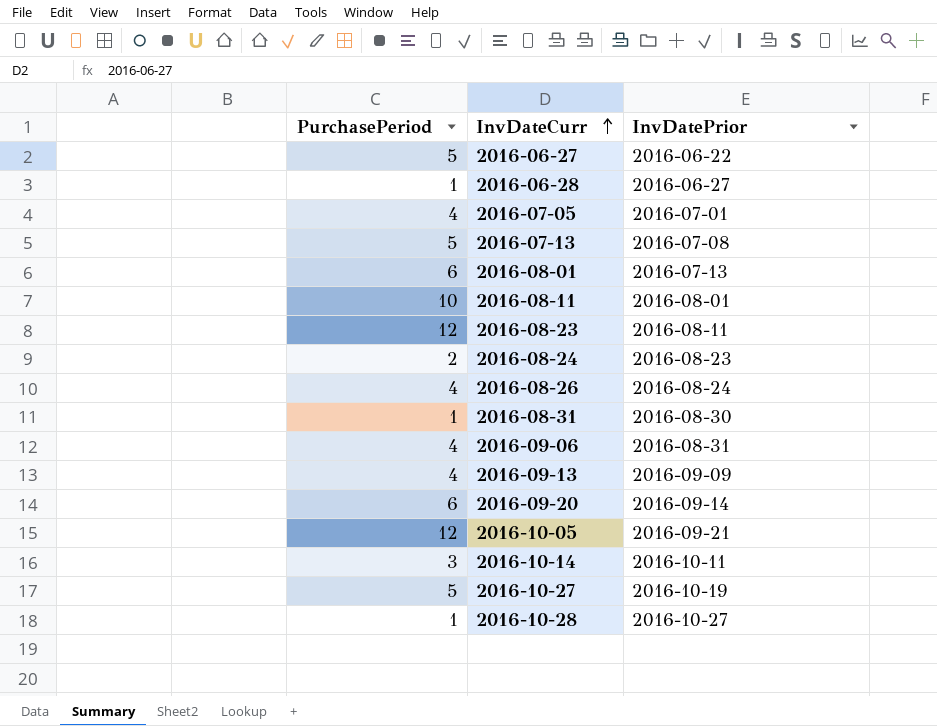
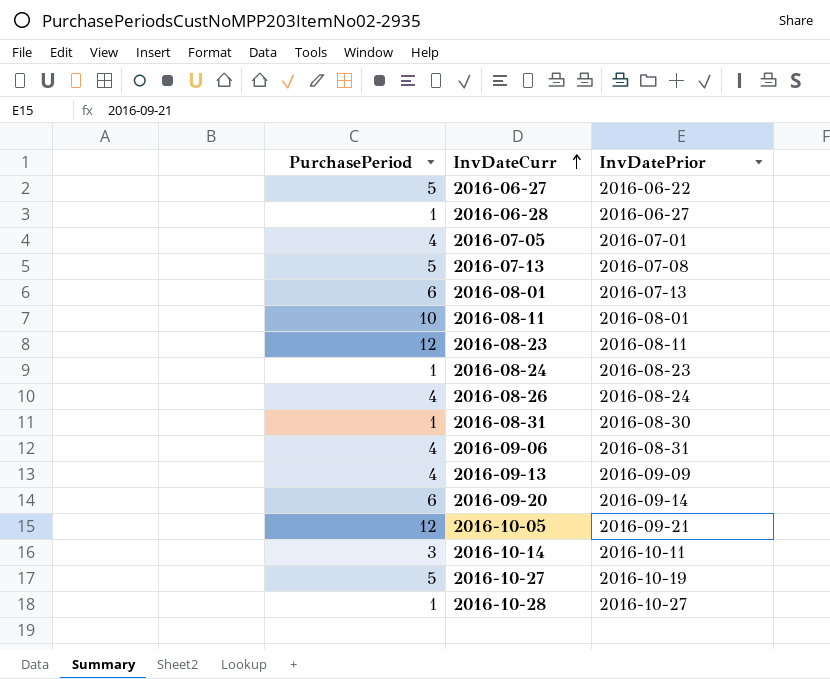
2016-08-24 | PurchasePeriod: 2 -> 1

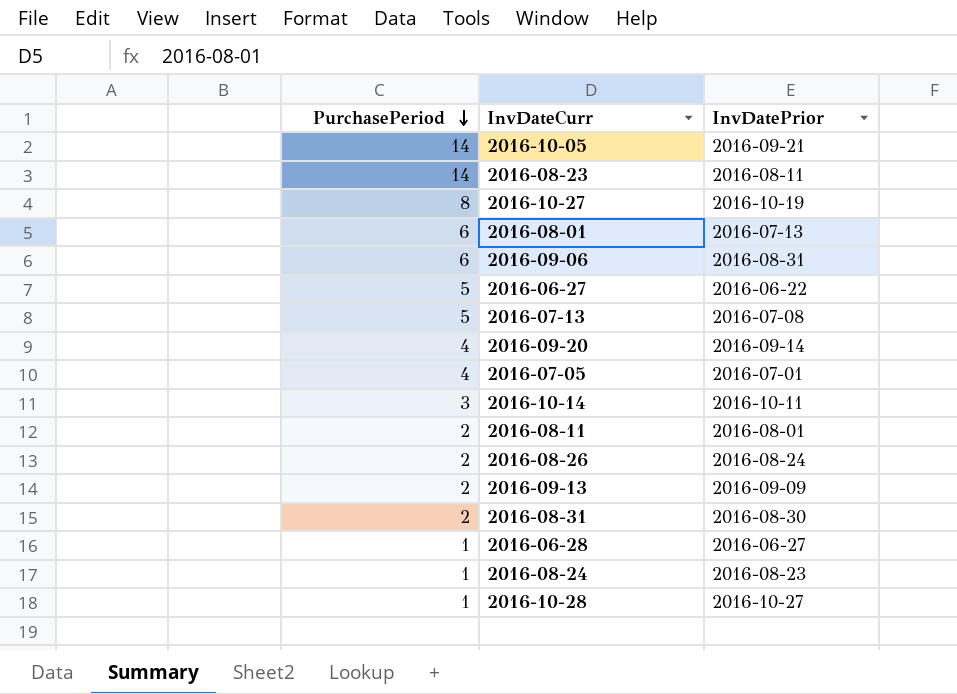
row order: InvDateCurr ascending -> PurchasePeriod descending
2016-10-05 | PurchasePeriod: 12 -> 14
2016-08-23 | PurchasePeriod: 12 -> 14
2016-10-27 | PurchasePeriod: 5 -> 8
2016-09-06 | PurchasePeriod: 4 -> 6
2016-09-20 | PurchasePeriod: 6 -> 4
2016-08-11 | PurchasePeriod: 10 -> 2
2016-08-26 | PurchasePeriod: 4 -> 2
2016-09-13 | PurchasePeriod: 4 -> 2
2016-08-31 | PurchasePeriod: 1 -> 2

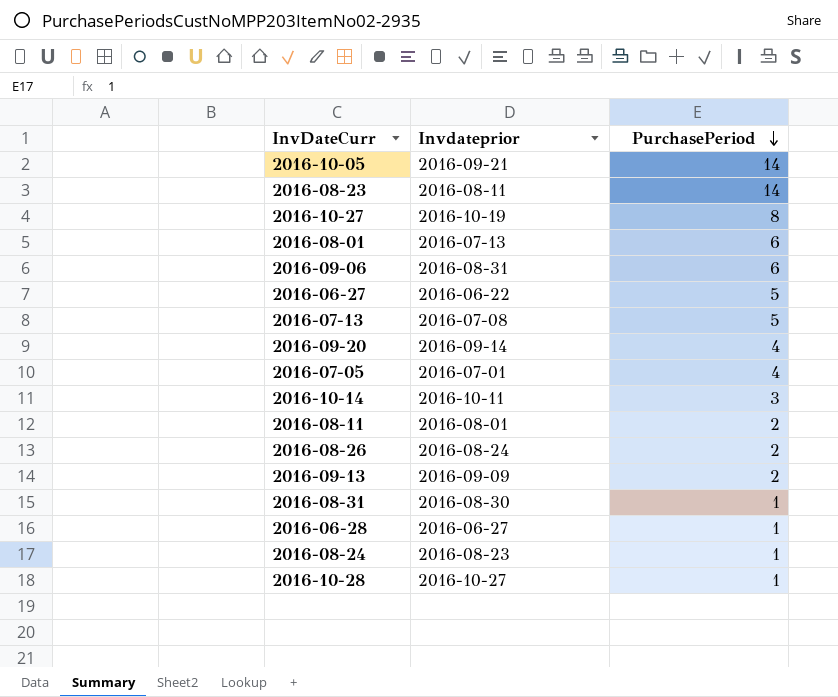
column name: InvDatePrior -> Invdateprior
column PurchasePeriod | position: 1 -> 3
2016-08-31 | PurchasePeriod: 2 -> 1

